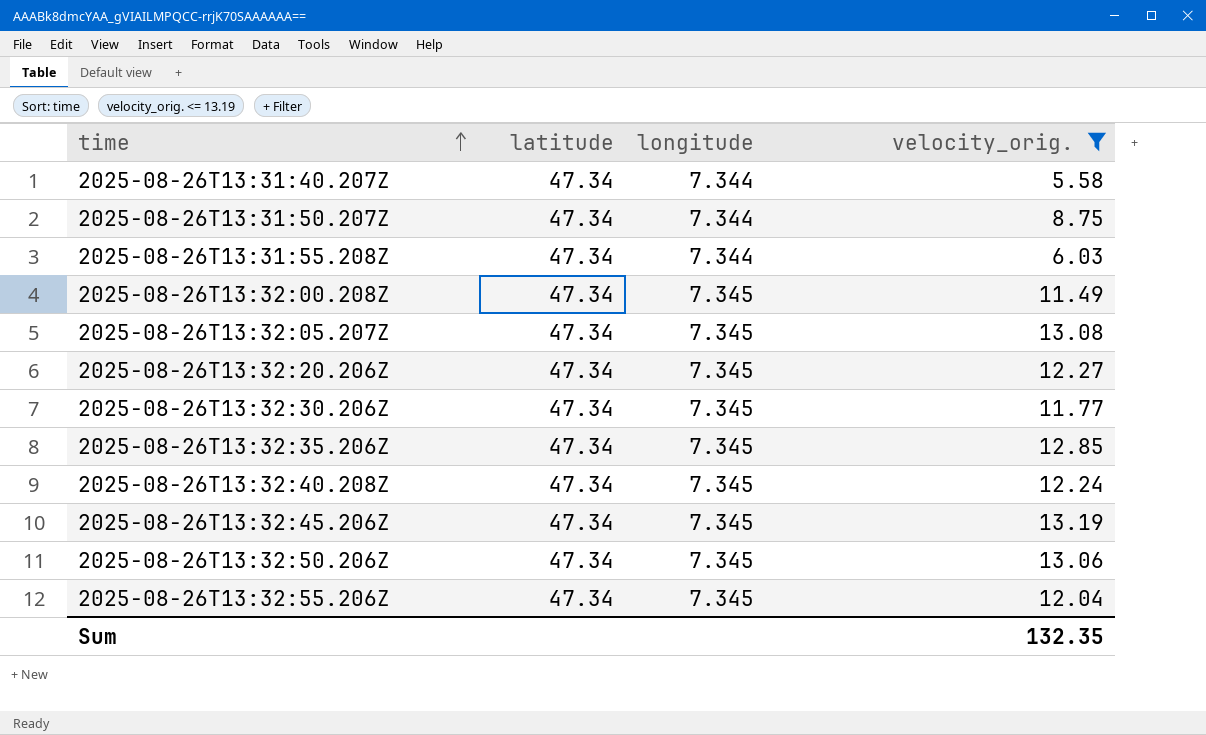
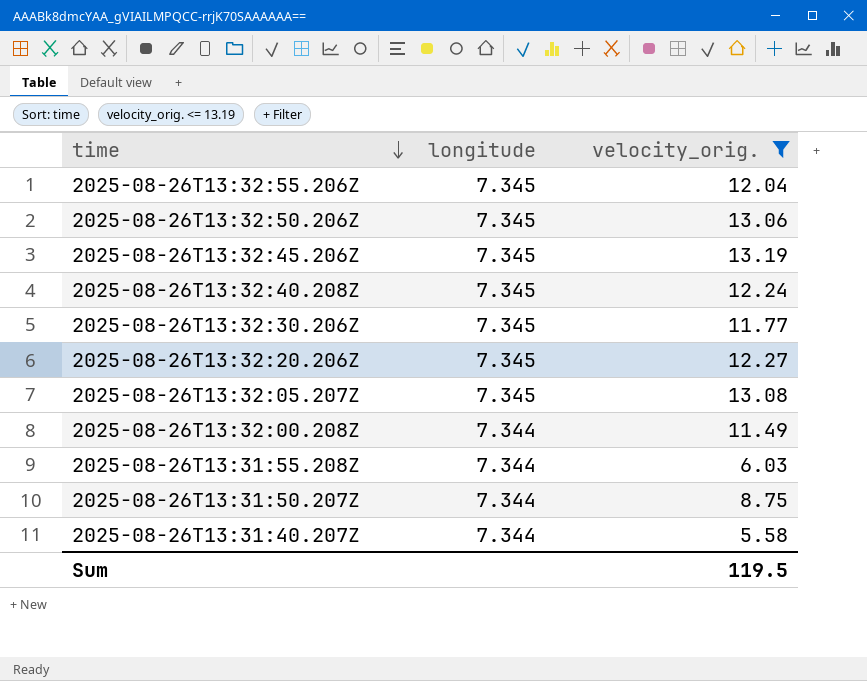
row order: time ascending -> time descending
column latitude | position: 2 -> none
row 2025-08-26T13:32:35.206Z: 47.34 | 7.345 | 12.85 -> none
2025-08-26T13:32:00.208Z | longitude: 7.345 -> 7.344
Sum | velocity_orig.: 132.35 -> 119.5

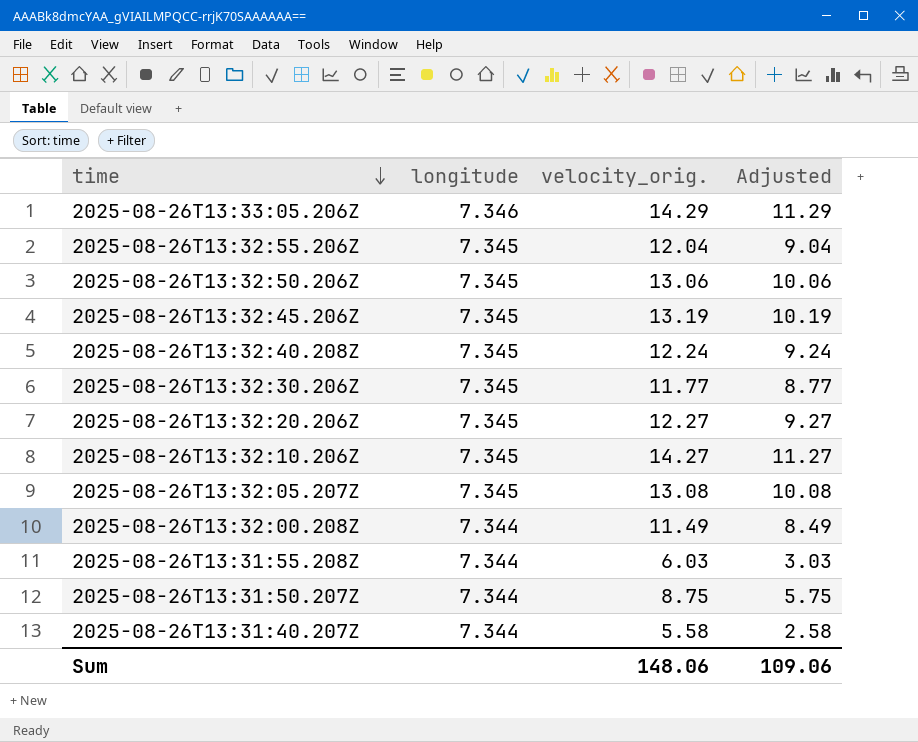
filter: velocity_orig. <= 13.19 -> none
column Adjusted | formula: none -> [velocity_orig.] - 3
Sum | velocity_orig.: 119.5 -> 148.06

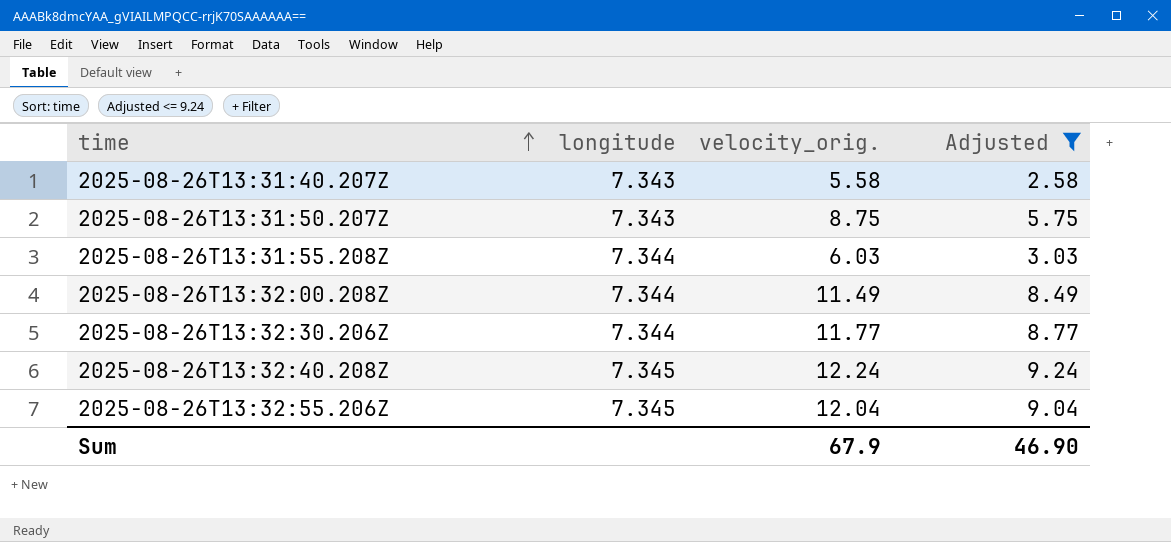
filter: none -> Adjusted <= 9.24
row order: time descending -> time ascending
2025-08-26T13:31:40.207Z | longitude: 7.344 -> 7.343
2025-08-26T13:31:50.207Z | longitude: 7.344 -> 7.343
2025-08-26T13:32:30.206Z | longitude: 7.345 -> 7.344
Sum | velocity_orig.: 148.06 -> 67.9
Sum | Adjusted: 109.06 -> 46.90

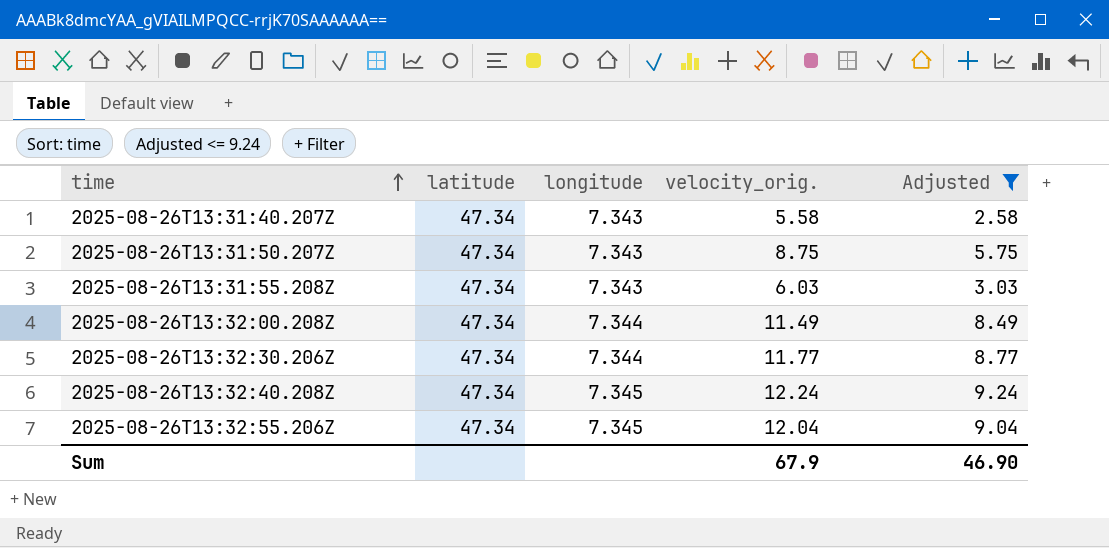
column latitude | position: none -> 2
2025-08-26T13:31:55.208Z | longitude: 7.344 -> 7.343

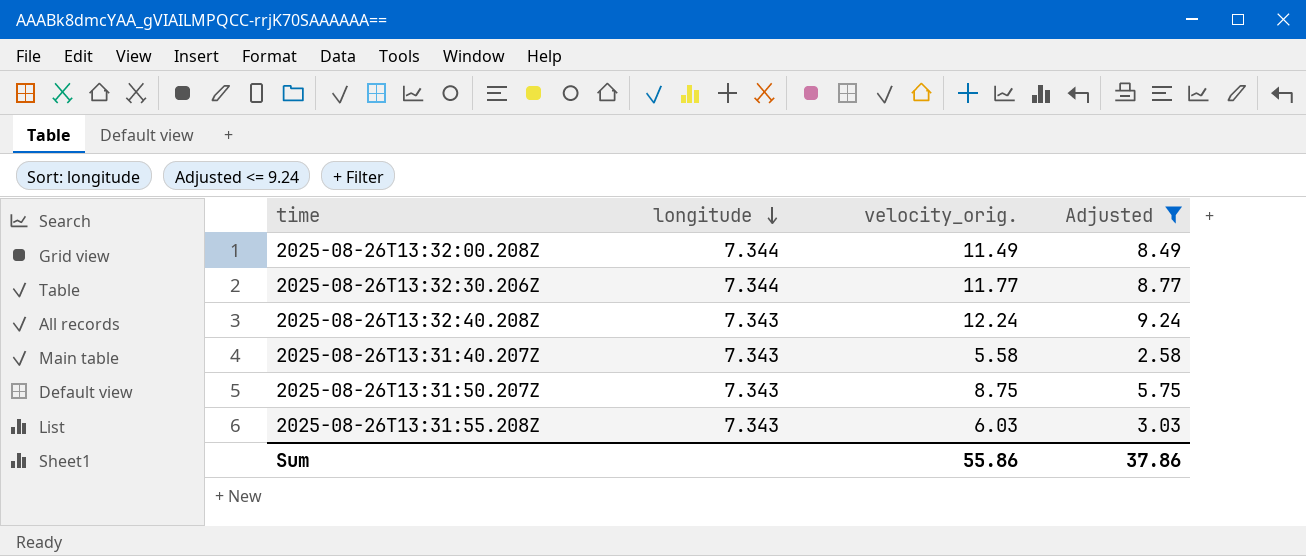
row order: time ascending -> longitude descending
column latitude | position: 2 -> none
row 2025-08-26T13:32:55.206Z: 47.34 | 7.345 | 12.04 | 9.04 -> none
2025-08-26T13:32:40.208Z | longitude: 7.345 -> 7.343
Sum | velocity_orig.: 67.9 -> 55.86
Sum | Adjusted: 46.90 -> 37.86

